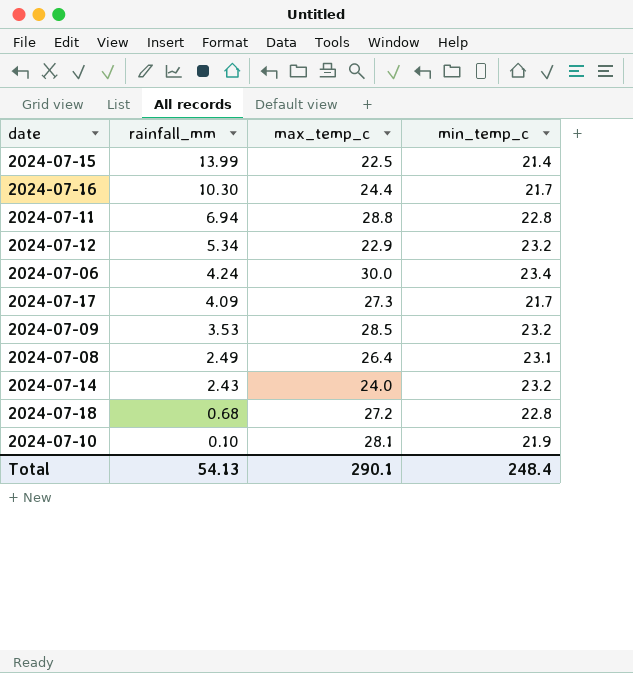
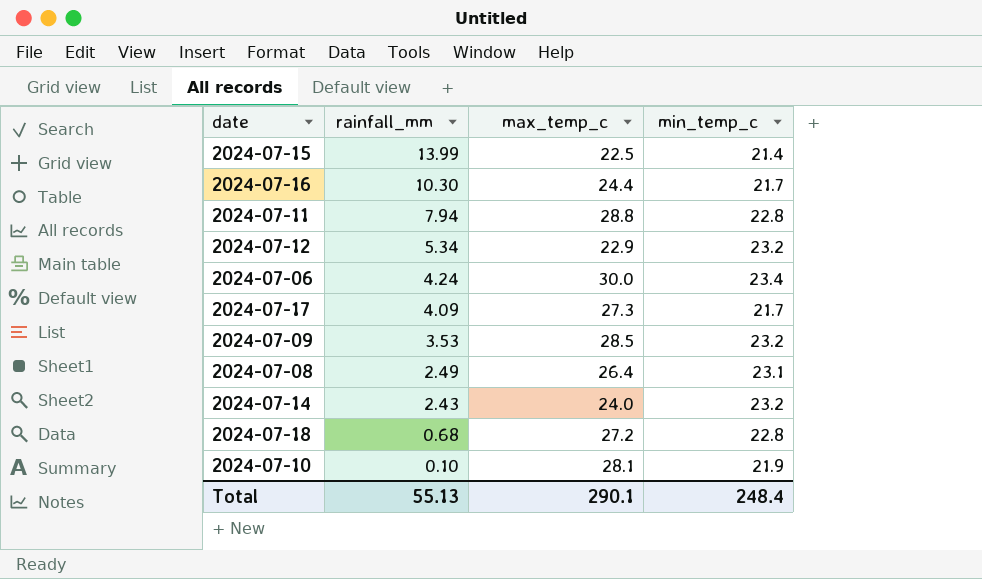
2024-07-11 | rainfall_mm: 6.94 -> 7.94
Total | rainfall_mm: 54.13 -> 55.13

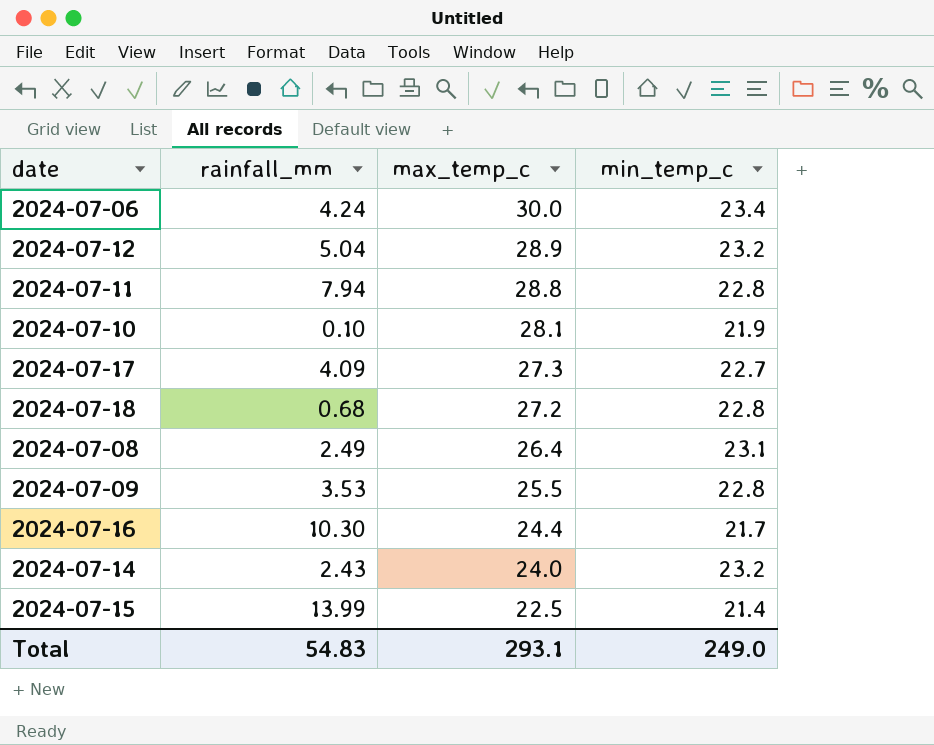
row order: rainfall_mm descending -> max_temp_c descending
2024-07-12 | rainfall_mm: 5.34 -> 5.04
2024-07-12 | max_temp_c: 22.9 -> 28.9
2024-07-17 | min_temp_c: 21.7 -> 22.7
2024-07-09 | max_temp_c: 28.5 -> 25.5
2024-07-09 | min_temp_c: 23.2 -> 22.8
Total | rainfall_mm: 55.13 -> 54.83
Total | max_temp_c: 290.1 -> 293.1
Total | min_temp_c: 248.4 -> 249.0

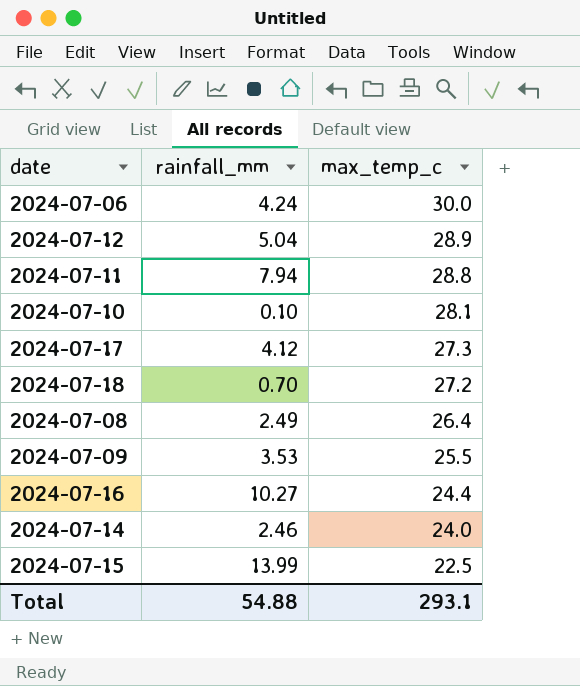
column min_temp_c | position: 4 -> none
2024-07-17 | rainfall_mm: 4.09 -> 4.12
2024-07-18 | rainfall_mm: 0.68 -> 0.70
2024-07-16 | rainfall_mm: 10.30 -> 10.27
2024-07-14 | rainfall_mm: 2.43 -> 2.46
Total | rainfall_mm: 54.83 -> 54.88

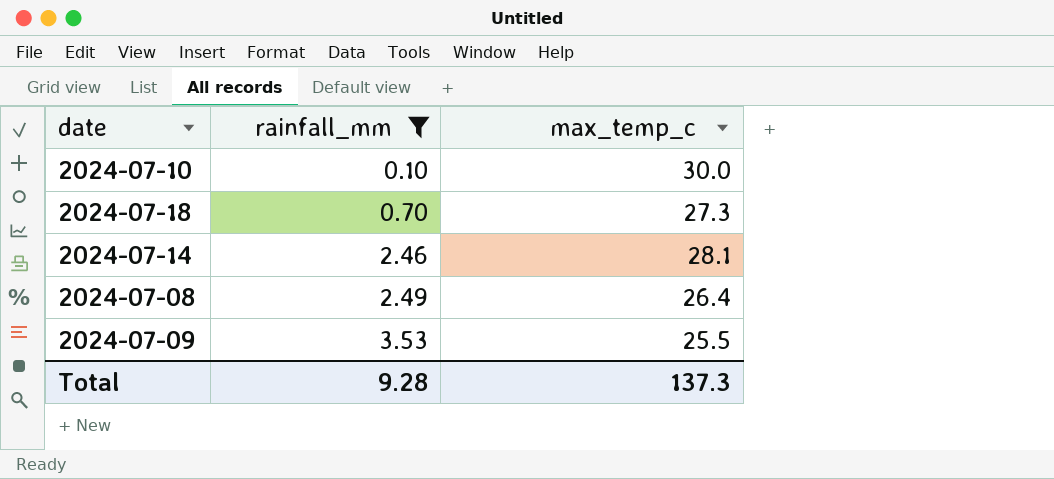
filter: none -> rainfall_mm <= 3.53
row order: max_temp_c descending -> rainfall_mm ascending
2024-07-10 | max_temp_c: 28.1 -> 30.0
2024-07-18 | max_temp_c: 27.2 -> 27.3
2024-07-14 | max_temp_c: 24.0 -> 28.1
Total | rainfall_mm: 54.88 -> 9.28
Total | max_temp_c: 293.1 -> 137.3

